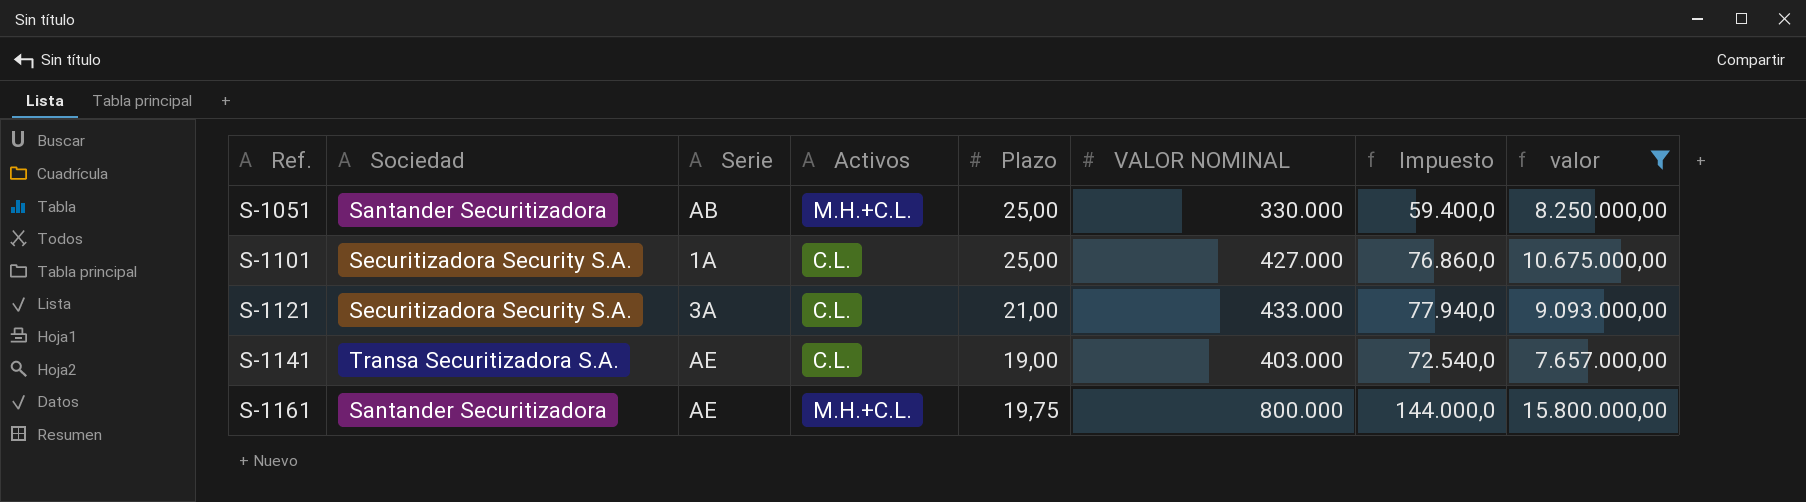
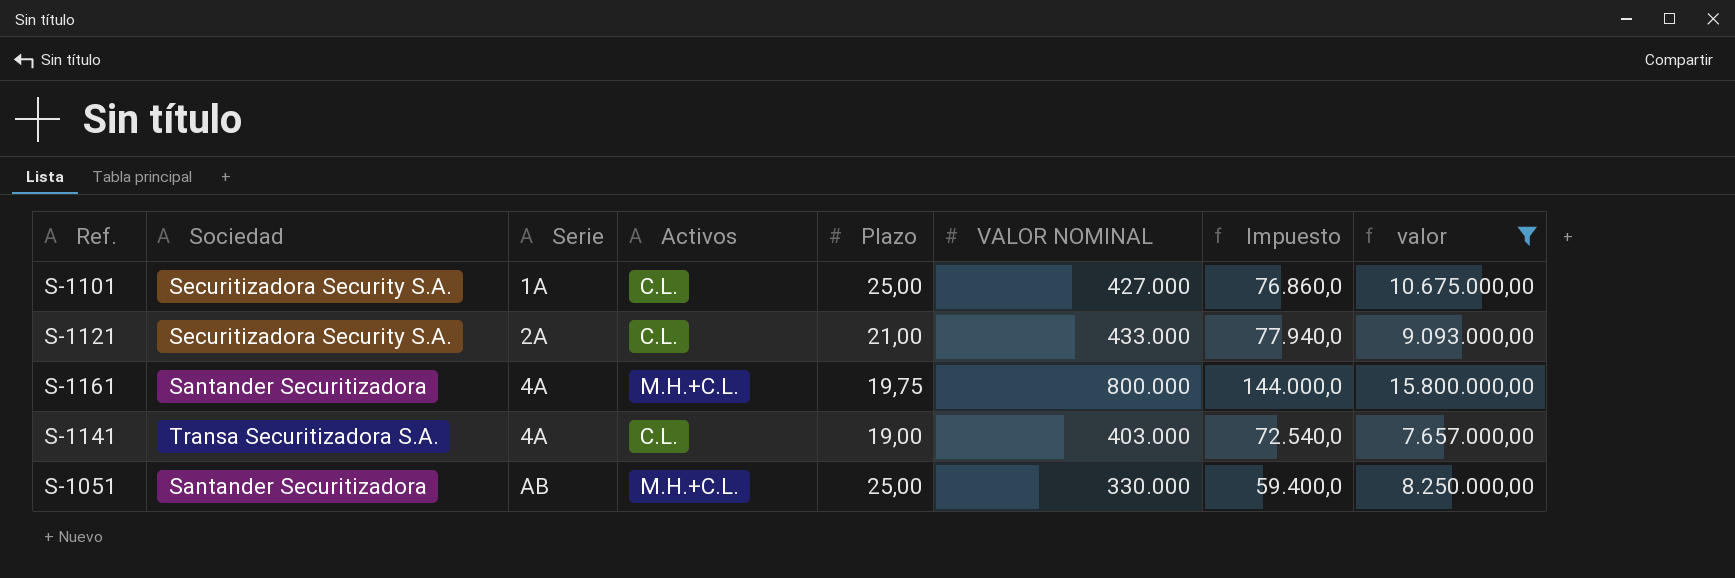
row order: Ref. ascending -> Serie ascending
S-1121 | Serie: 3A -> 2A
S-1161 | Serie: AE -> 4A
S-1141 | Serie: AE -> 4A

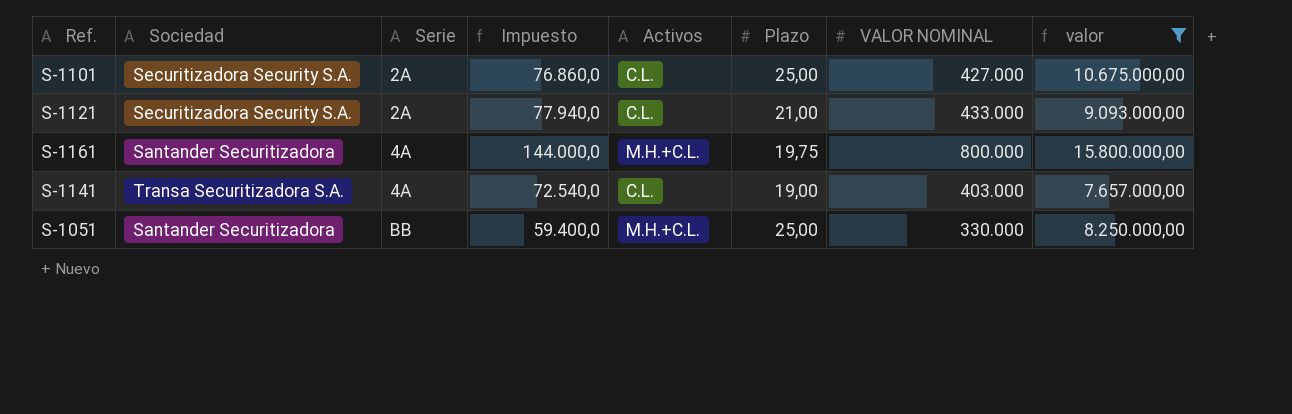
column Impuesto | position: 7 -> 4
S-1101 | Serie: 1A -> 2A
S-1051 | Serie: AB -> BB

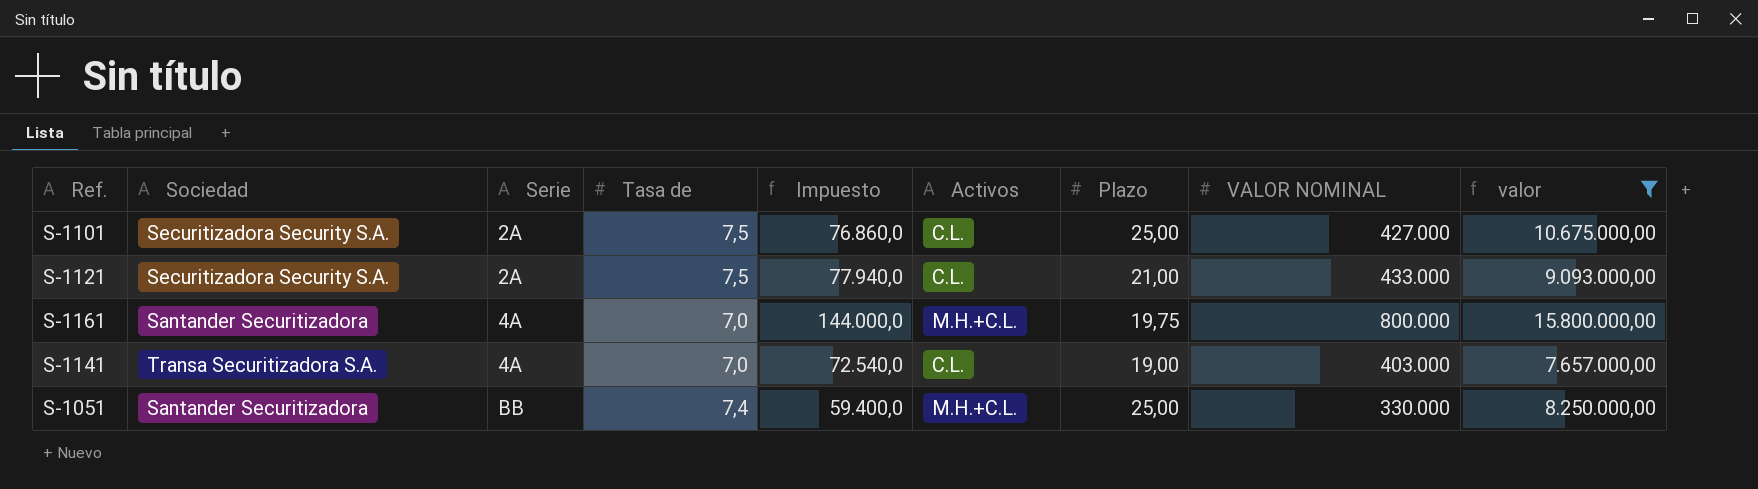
column Tasa de | position: none -> 4

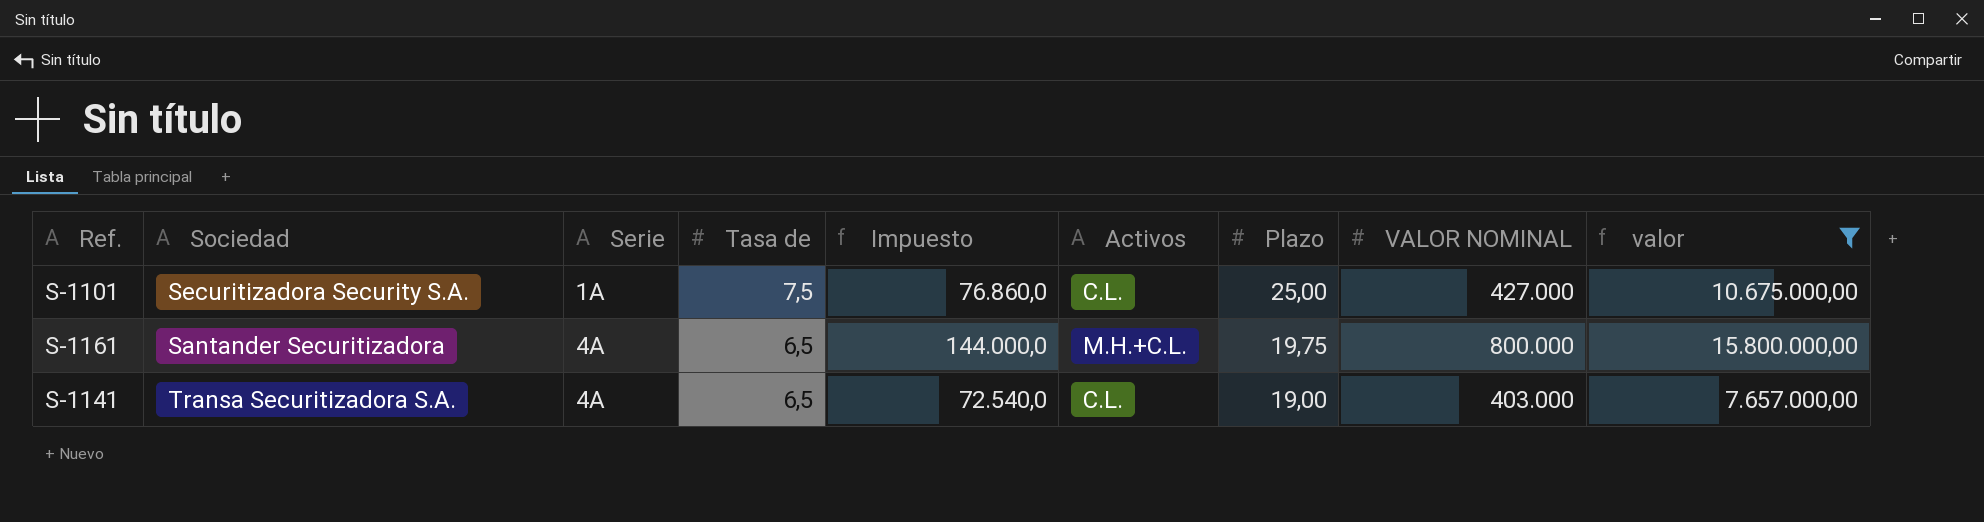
row S-1121: Securitizadora Security S.A. | 2A | 7,5 | 77.940,0 | C.L. | 21,00 | 433.000 | 9.093.000,00 -> none
row S-1051: Santander Securitizadora | BB | 7,4 | 59.400,0 | M.H.+C.L. | 25,00 | 330.000 | 8.250.000,00 -> none
S-1101 | Serie: 2A -> 1A
S-1161 | Tasa de: 7,0 -> 6,5
S-1141 | Tasa de: 7,0 -> 6,5

